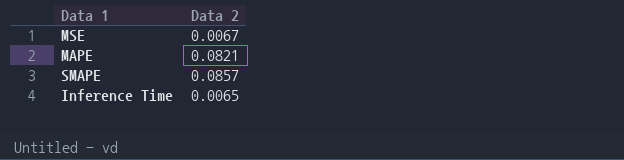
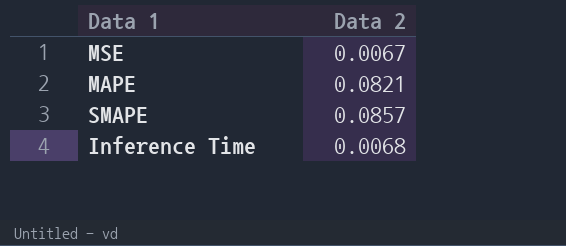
Inference Time | Data 2: 0.0065 -> 0.0068

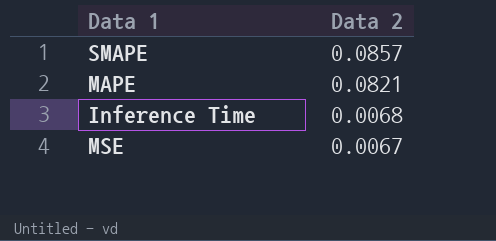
row order: none -> Data 2 descending

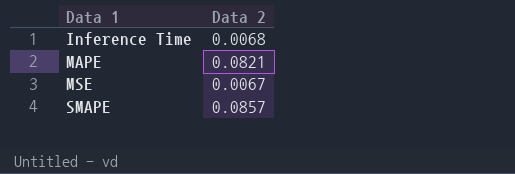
row order: Data 2 descending -> Data 1 ascending

